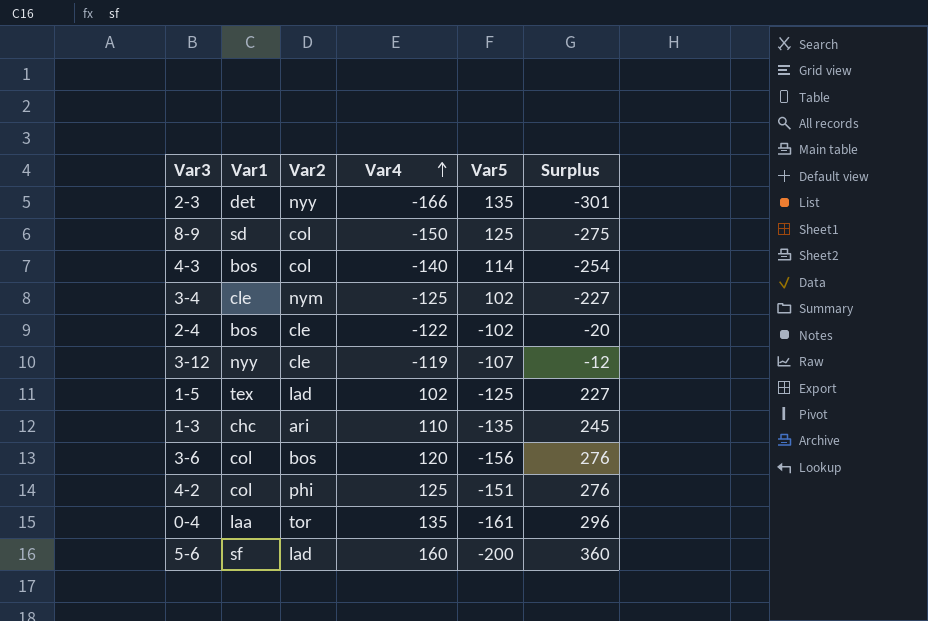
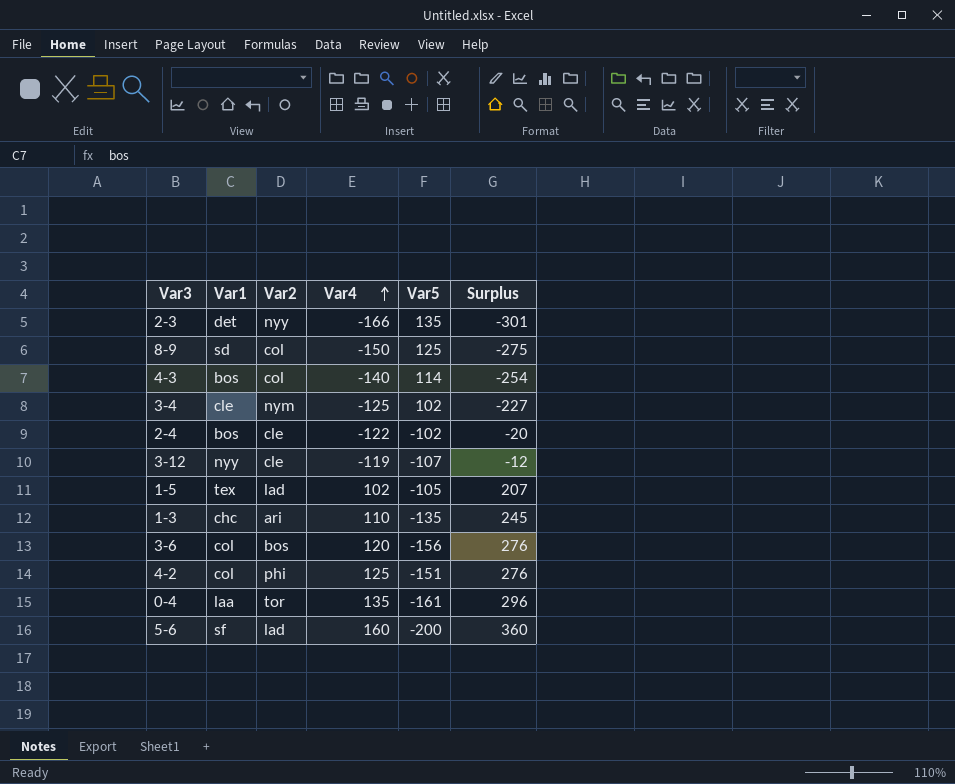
1-5 | Var5: -125 -> -105
1-5 | Surplus: 227 -> 207

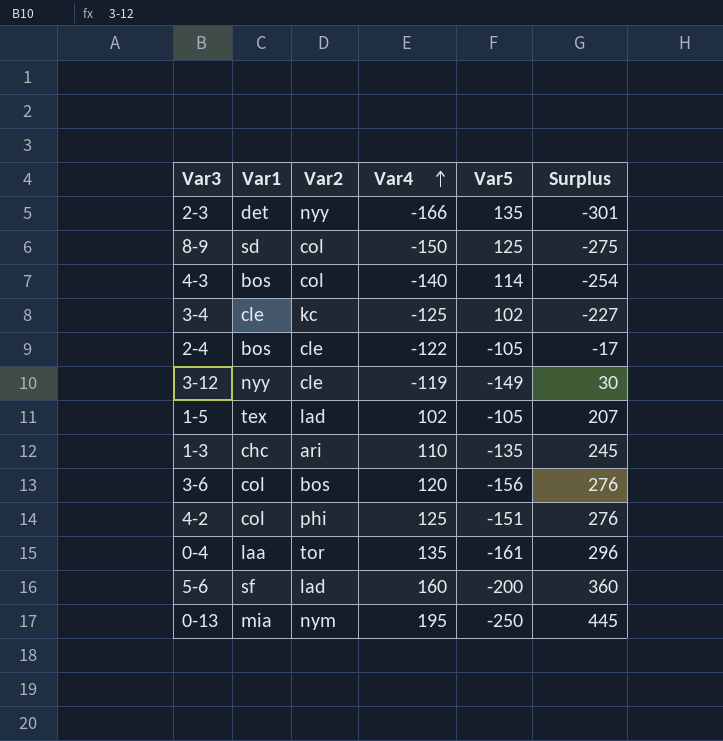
3-4 | Var2: nym -> kc
2-4 | Var5: -102 -> -105
2-4 | Surplus: -20 -> -17
3-12 | Var5: -107 -> -149
3-12 | Surplus: -12 -> 30
row 0-13: none -> mia | nym | 195 | -250 | 445

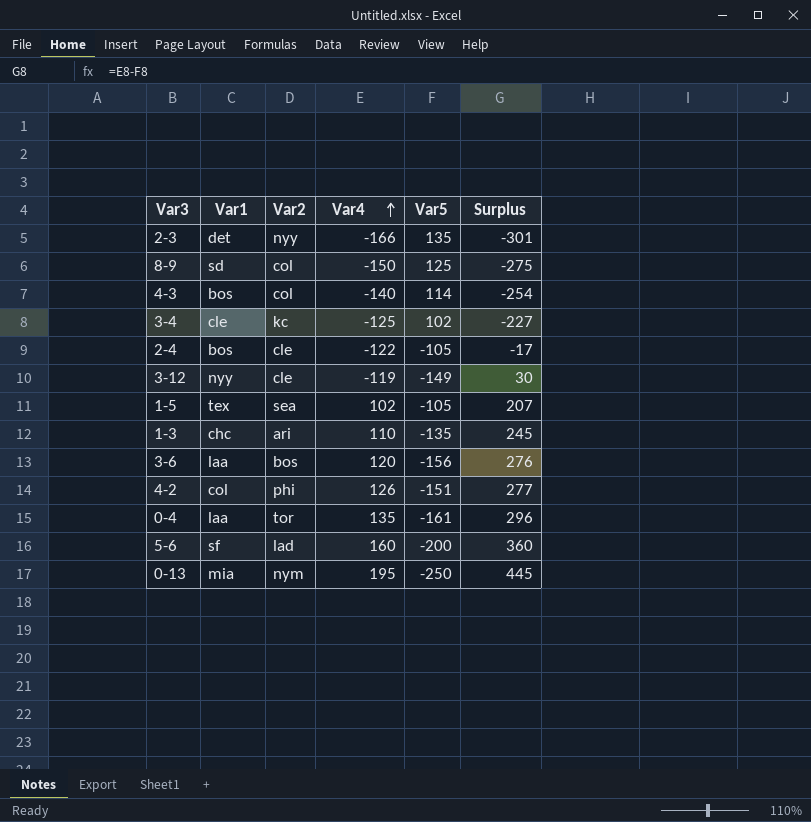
1-5 | Var2: lad -> sea
3-6 | Var1: col -> laa
4-2 | Var4: 125 -> 126
4-2 | Surplus: 276 -> 277

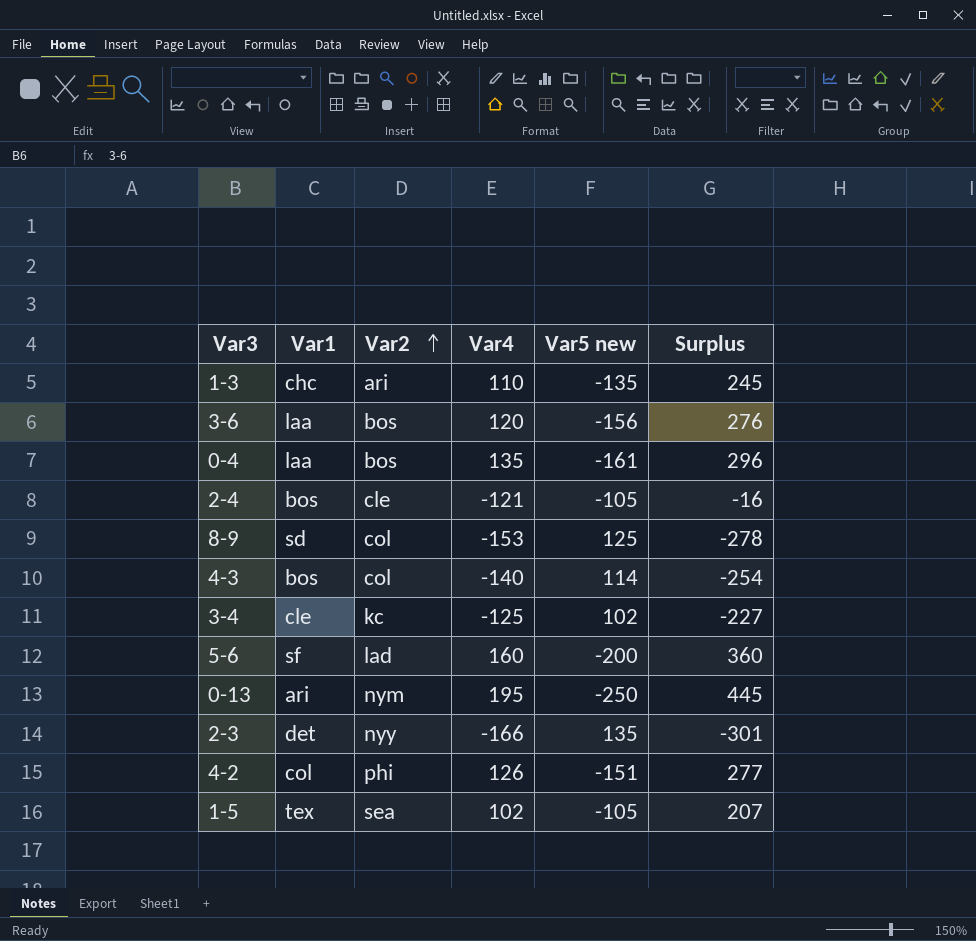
row order: Var4 ascending -> Var2 ascending
column name: Var5 -> Var5 new
row 3-12: nyy | cle | -119 | -149 | 30 -> none
0-4 | Var2: tor -> bos
2-4 | Var4: -122 -> -121
2-4 | Surplus: -17 -> -16
8-9 | Var4: -150 -> -153
8-9 | Surplus: -275 -> -278
0-13 | Var1: mia -> ari

